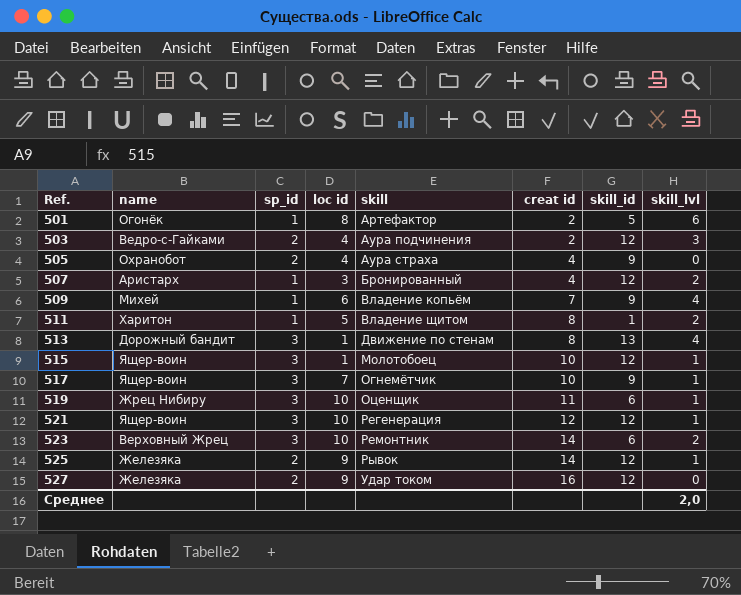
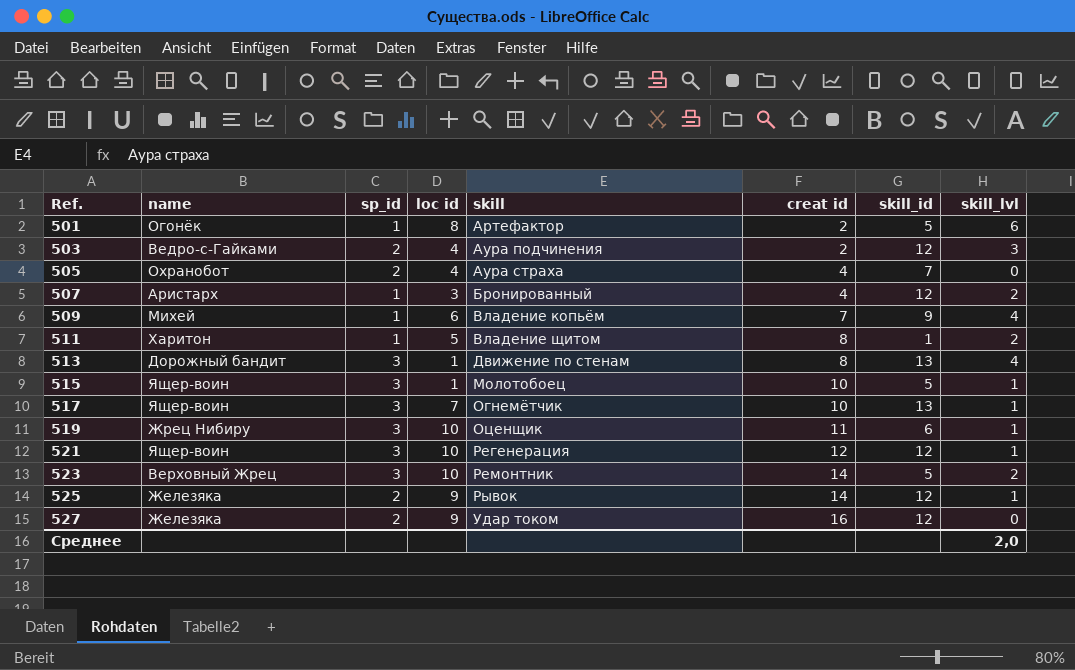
505 | skill_id: 9 -> 7
515 | skill_id: 12 -> 5
517 | skill_id: 9 -> 13
523 | skill_id: 6 -> 5

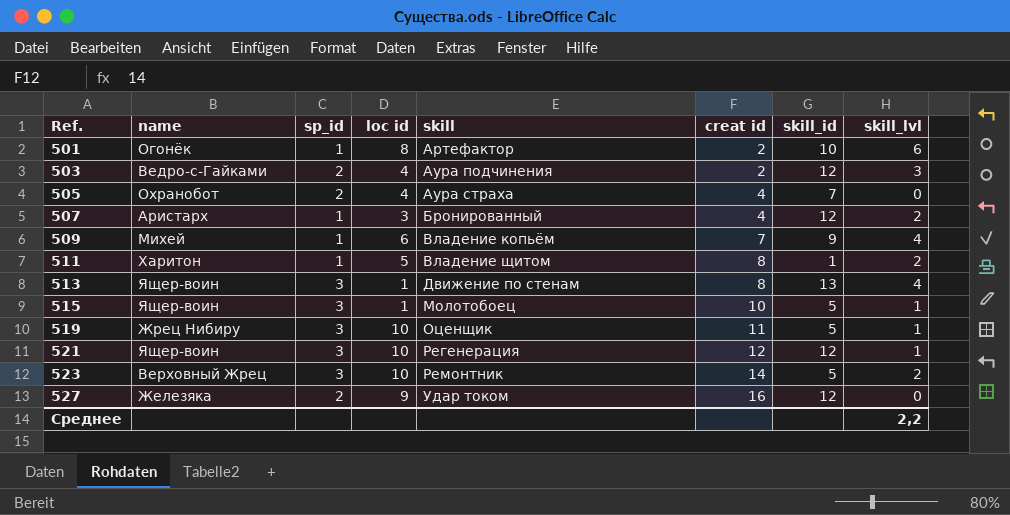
row 517: Ящер-воин | 3 | 7 | Огнемётчик | 10 | 13 | 1 -> none
row 525: Железяка | 2 | 9 | Рывок | 14 | 12 | 1 -> none
501 | skill_id: 5 -> 10
513 | name: Дорожный бандит -> Ящер-воин
519 | skill_id: 6 -> 5
Среднее | skill_lvl: 2,0 -> 2,2

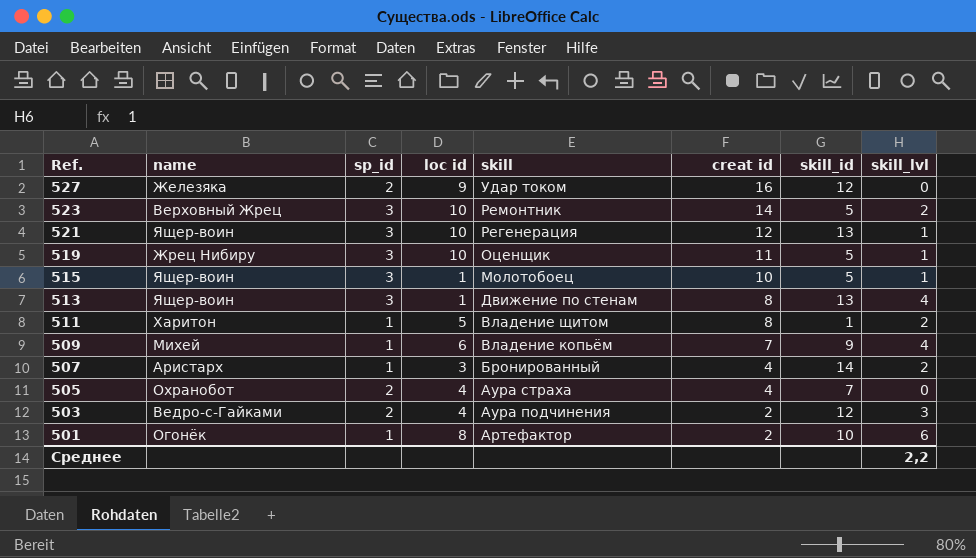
row order: Ref. ascending -> Ref. descending
521 | skill_id: 12 -> 13
507 | skill_id: 12 -> 14

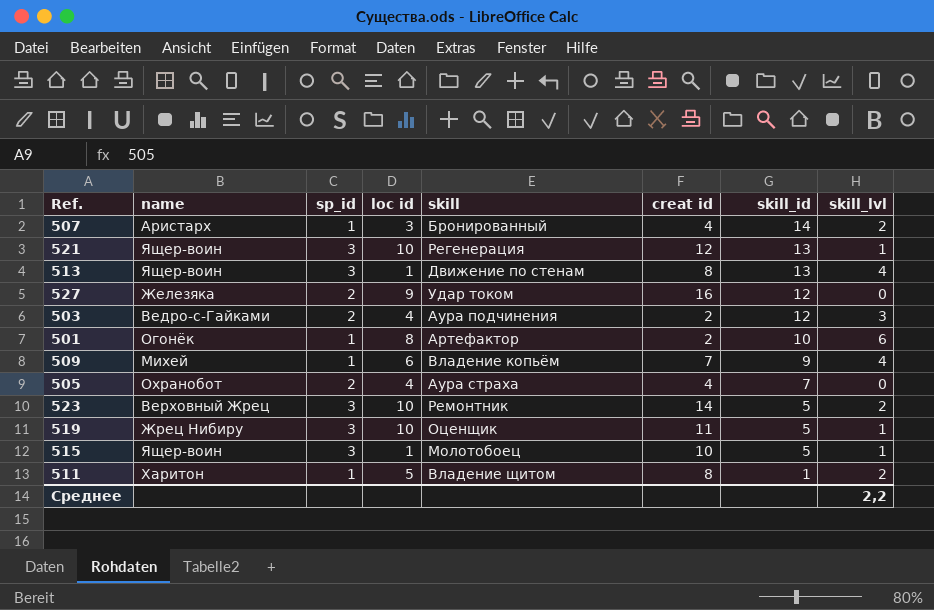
row order: Ref. descending -> skill_id descending

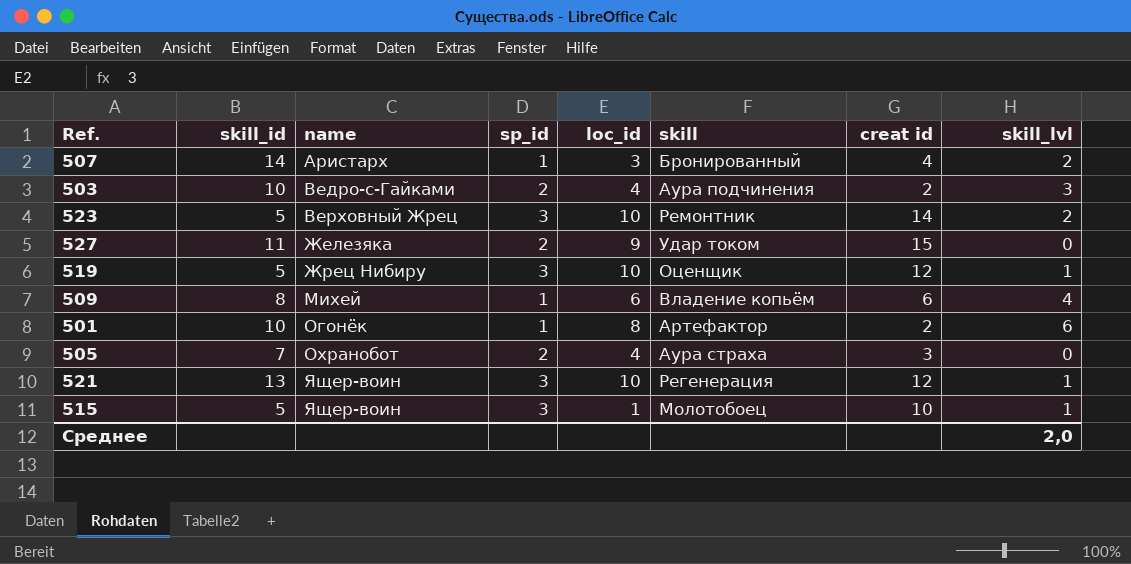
row order: skill_id descending -> name ascending
column skill_id | position: 7 -> 2
column name: loc id -> loc_id
row 513: Ящер-воин | 3 | 1 | Движение по стенам | 8 | 13 | 4 -> none
row 511: Харитон | 1 | 5 | Владение щитом | 8 | 1 | 2 -> none
503 | skill_id: 12 -> 10
527 | skill_id: 12 -> 11
527 | creat id: 16 -> 15
519 | creat id: 11 -> 12
509 | skill_id: 9 -> 8
509 | creat id: 7 -> 6
505 | creat id: 4 -> 3
Среднее | skill_lvl: 2,2 -> 2,0

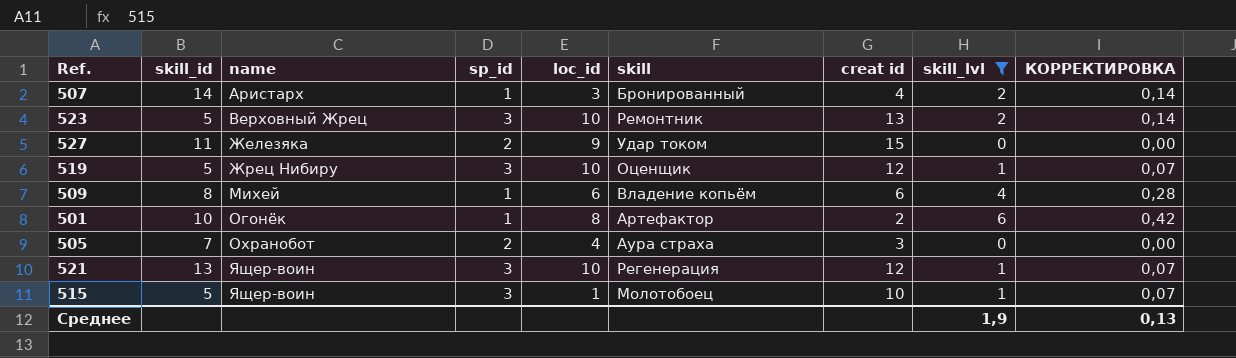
filter: none -> skill_lvl != 3
column КОРРЕКТИРОВКА | formula: none -> [skill_lvl] * 0,07
523 | creat id: 14 -> 13
Среднее | skill_lvl: 2,0 -> 1,9

